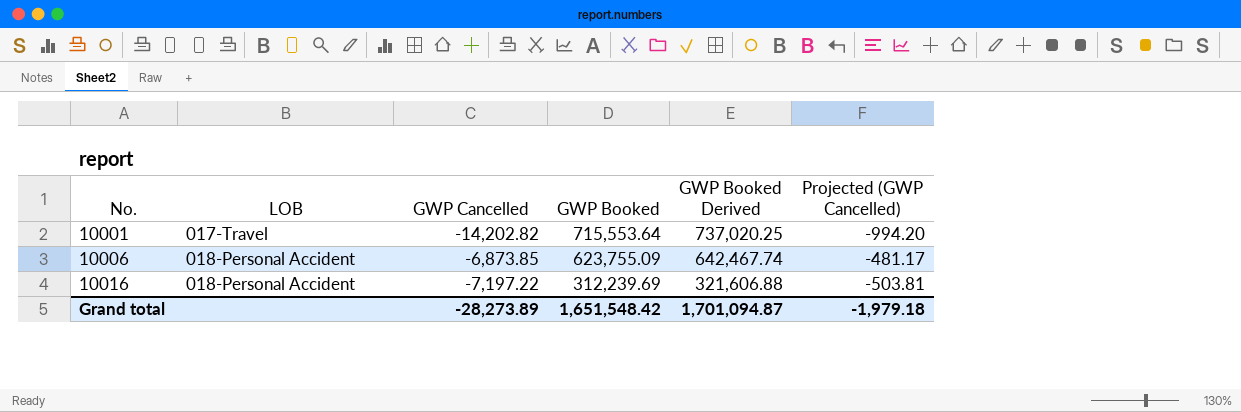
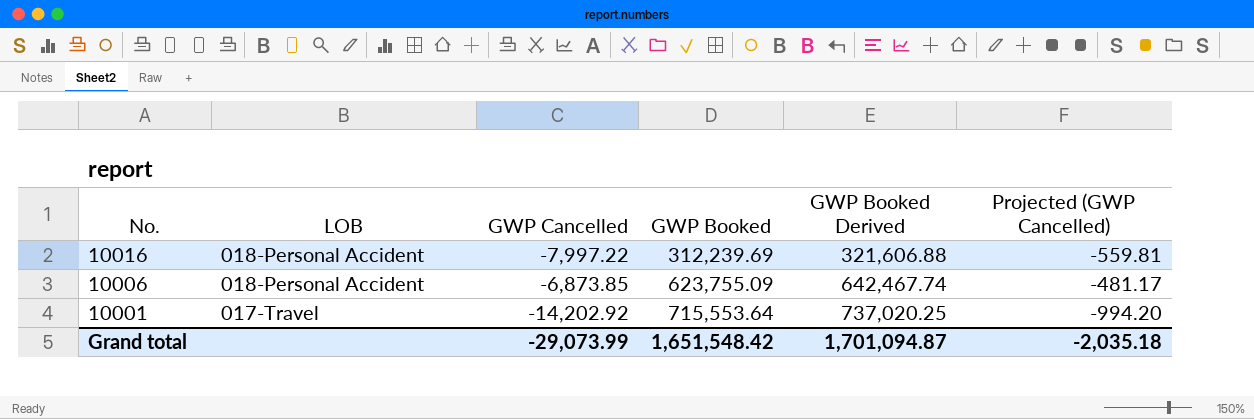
row order: No. ascending -> No. descending
10016 | GWP Cancelled: -7,197.22 -> -7,997.22
10016 | Projected (GWP Cancelled): -503.81 -> -559.81
10001 | GWP Cancelled: -14,202.82 -> -14,202.92
Grand total | GWP Cancelled: -28,273.89 -> -29,073.99
Grand total | Projected (GWP Cancelled): -1,979.18 -> -2,035.18

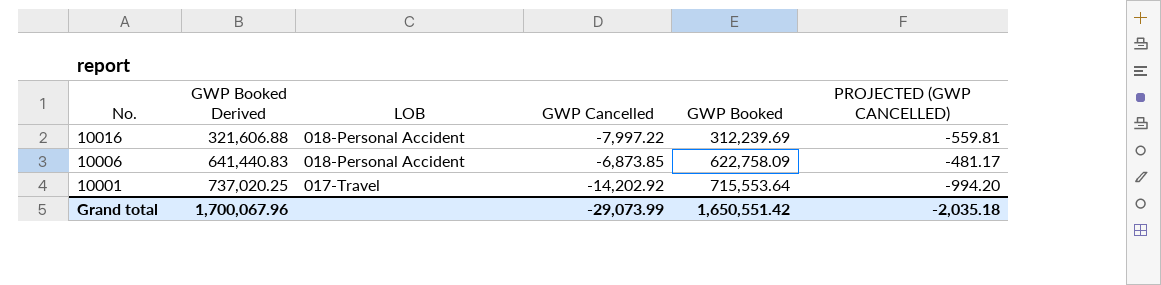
column GWP Booked Derived | position: 5 -> 2
column name: Projected (GWP Cancelled) -> PROJECTED (GWP CANCELLED)
10006 | GWP Booked Derived: 642,467.74 -> 641,440.83
10006 | GWP Booked: 623,755.09 -> 622,758.09
Grand total | GWP Booked Derived: 1,701,094.87 -> 1,700,067.96
Grand total | GWP Booked: 1,651,548.42 -> 1,650,551.42

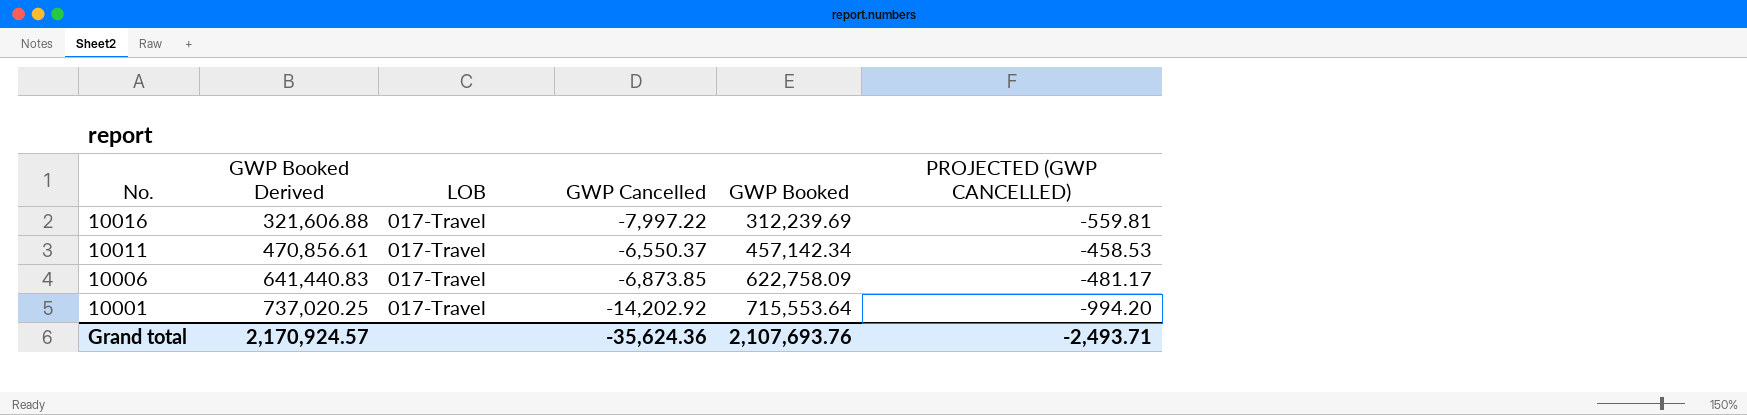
10016 | LOB: 018-Personal Accident -> 017-Travel
row 10011: none -> 470,856.61 | 017-Travel | -6,550.37 | 457,142.34 | -458.53
10006 | LOB: 018-Personal Accident -> 017-Travel
Grand total | GWP Booked Derived: 1,700,067.96 -> 2,170,924.57
Grand total | GWP Cancelled: -29,073.99 -> -35,624.36
Grand total | GWP Booked: 1,650,551.42 -> 2,107,693.76
Grand total | PROJECTED (GWP CANCELLED): -2,035.18 -> -2,493.71

